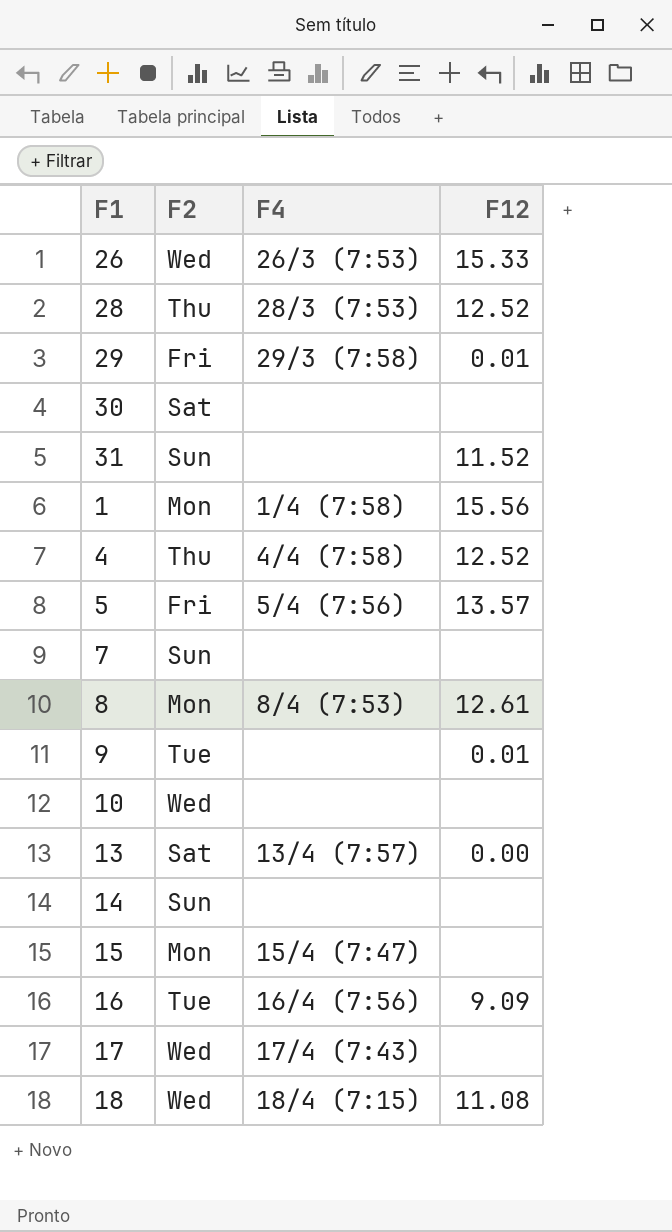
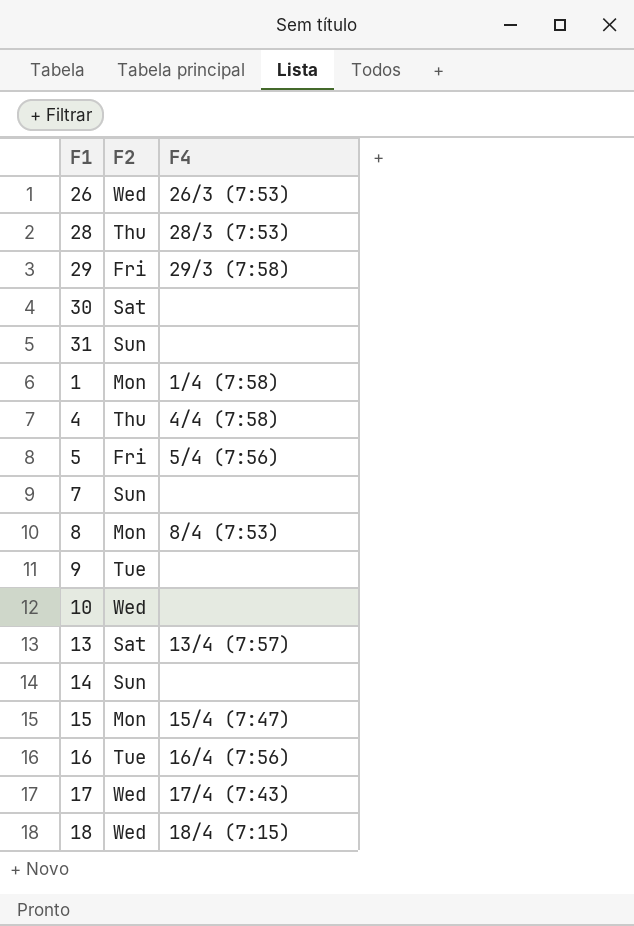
column F12 | position: 4 -> none

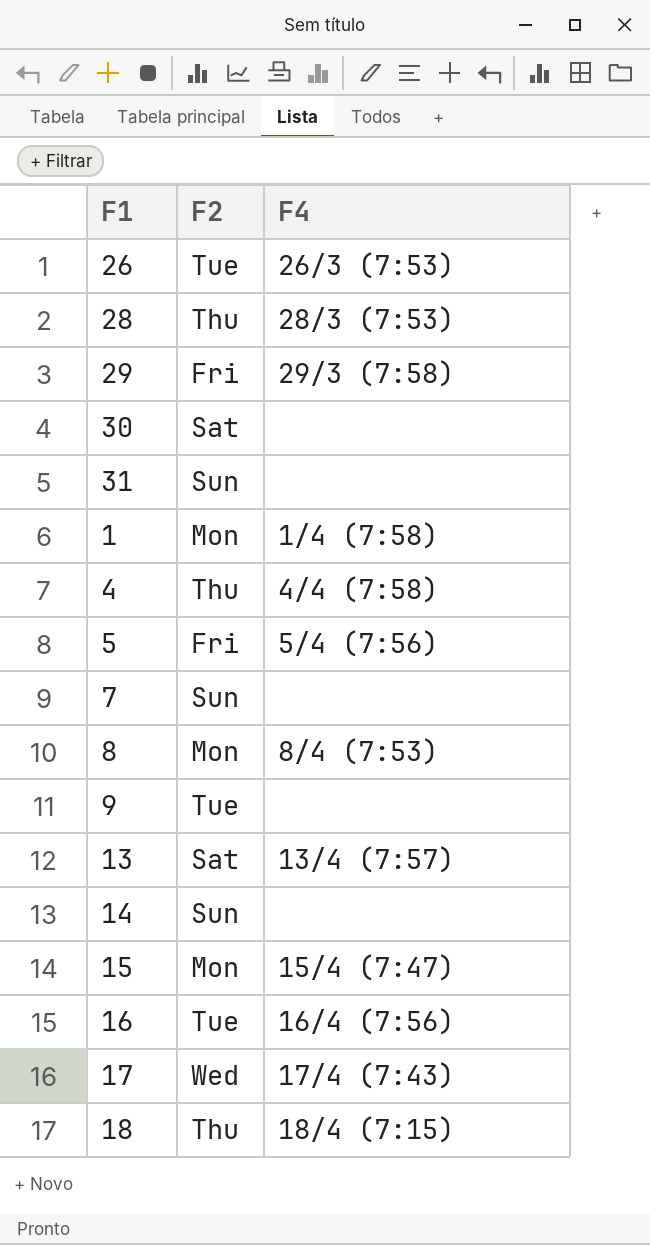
row 10: Wed | none -> none
26 | F2: Wed -> Tue
18 | F2: Wed -> Thu

